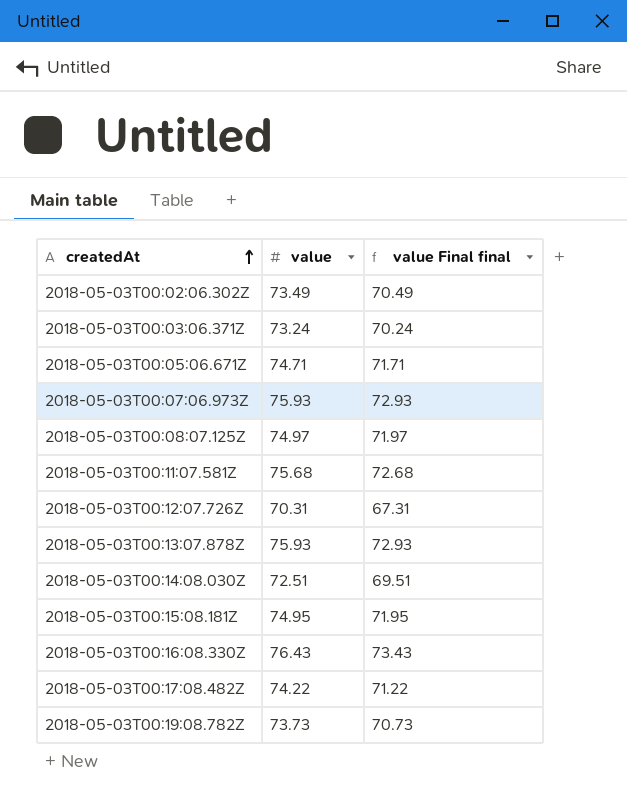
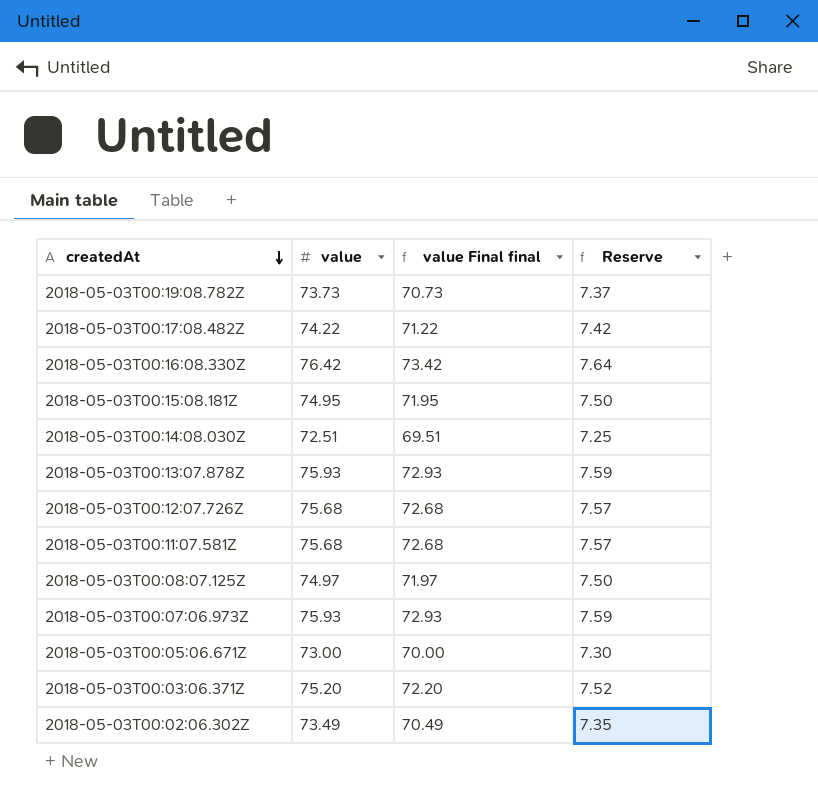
row order: createdAt ascending -> createdAt descending
column Reserve | formula: none -> [value] * 0.1
2018-05-03T00:16:08.330Z | value: 76.43 -> 76.42
2018-05-03T00:16:08.330Z | value Final final: 73.43 -> 73.42
2018-05-03T00:12:07.726Z | value: 70.31 -> 75.68
2018-05-03T00:12:07.726Z | value Final final: 67.31 -> 72.68
2018-05-03T00:05:06.671Z | value: 74.71 -> 73.00
2018-05-03T00:05:06.671Z | value Final final: 71.71 -> 70.00
2018-05-03T00:03:06.371Z | value: 73.24 -> 75.20
2018-05-03T00:03:06.371Z | value Final final: 70.24 -> 72.20

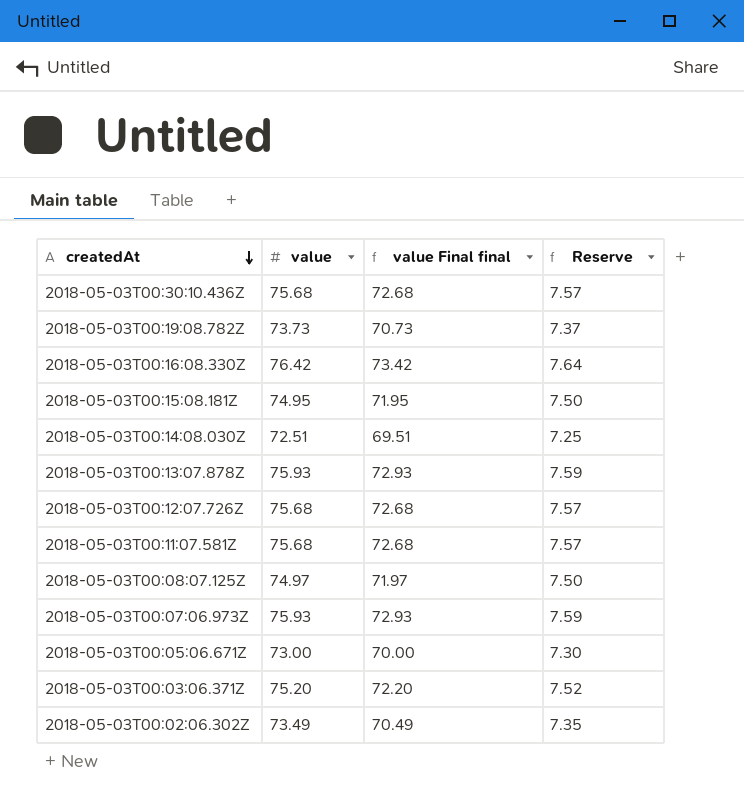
row 2018-05-03T00:17:08.482Z: 74.22 | 71.22 | 7.42 -> none
row 2018-05-03T00:30:10.436Z: none -> 75.68 | 72.68 | 7.57

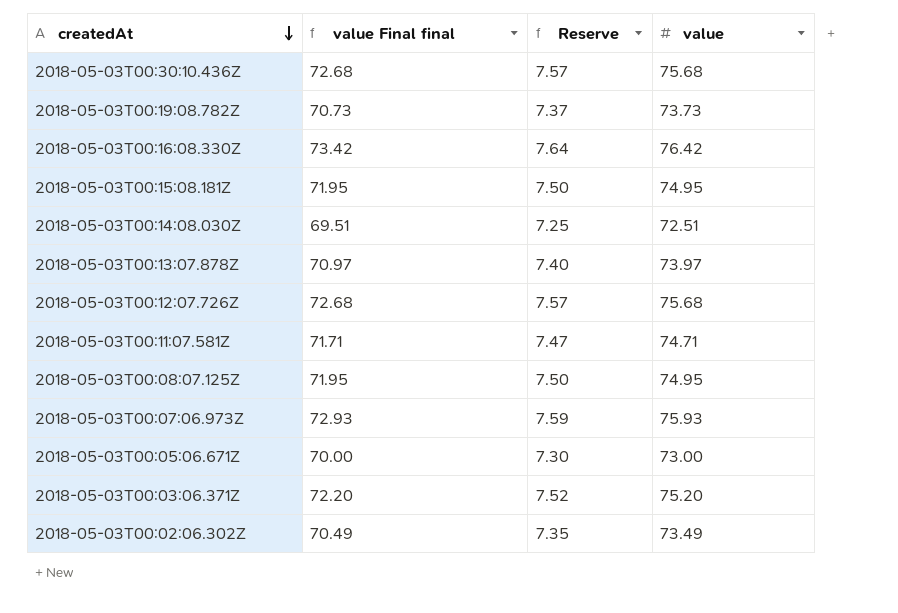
column value | position: 2 -> 4
2018-05-03T00:13:07.878Z | value Final final: 72.93 -> 70.97
2018-05-03T00:13:07.878Z | Reserve: 7.59 -> 7.40
2018-05-03T00:13:07.878Z | value: 75.93 -> 73.97
2018-05-03T00:11:07.581Z | value Final final: 72.68 -> 71.71
2018-05-03T00:11:07.581Z | Reserve: 7.57 -> 7.47
2018-05-03T00:11:07.581Z | value: 75.68 -> 74.71
2018-05-03T00:08:07.125Z | value Final final: 71.97 -> 71.95
2018-05-03T00:08:07.125Z | value: 74.97 -> 74.95

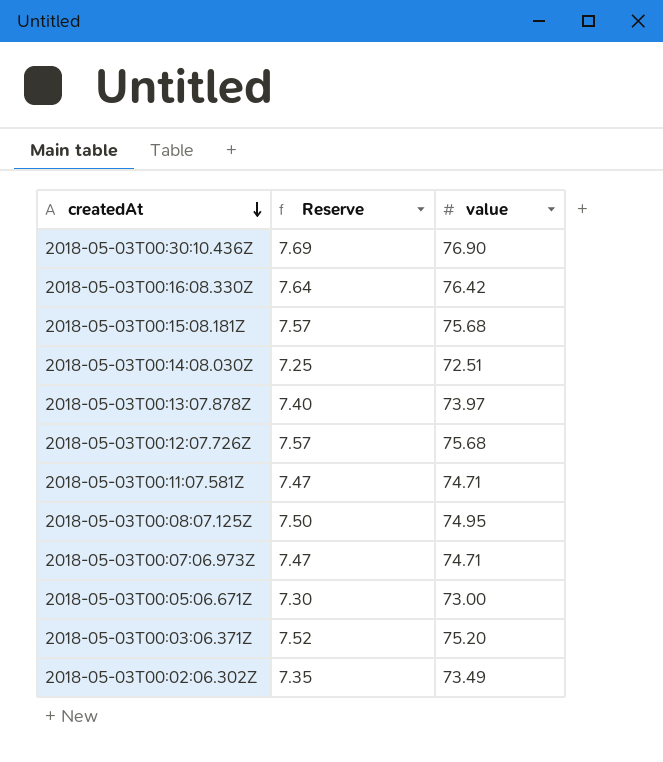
column value Final final | formula: [value] - 3 -> none
row 2018-05-03T00:19:08.782Z: 70.73 | 7.37 | 73.73 -> none
2018-05-03T00:30:10.436Z | Reserve: 7.57 -> 7.69
2018-05-03T00:30:10.436Z | value: 75.68 -> 76.90
2018-05-03T00:15:08.181Z | Reserve: 7.50 -> 7.57
2018-05-03T00:15:08.181Z | value: 74.95 -> 75.68
2018-05-03T00:07:06.973Z | Reserve: 7.59 -> 7.47
2018-05-03T00:07:06.973Z | value: 75.93 -> 74.71

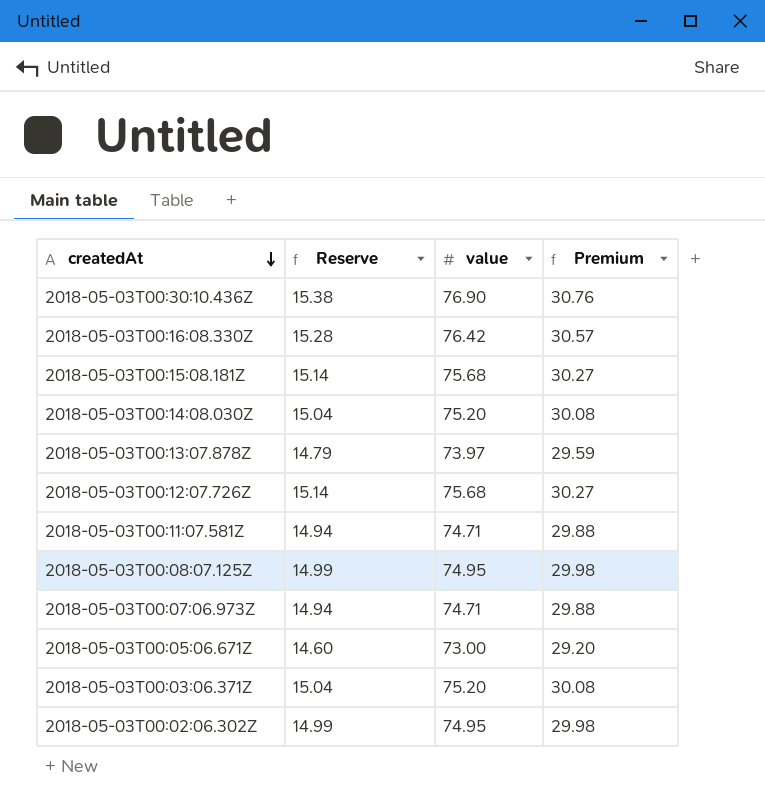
column Reserve | formula: [value] * 0.1 -> [value] * 0.2
column Premium | formula: none -> [value] * 0.4
2018-05-03T00:14:08.030Z | value: 72.51 -> 75.20
2018-05-03T00:02:06.302Z | value: 73.49 -> 74.95

